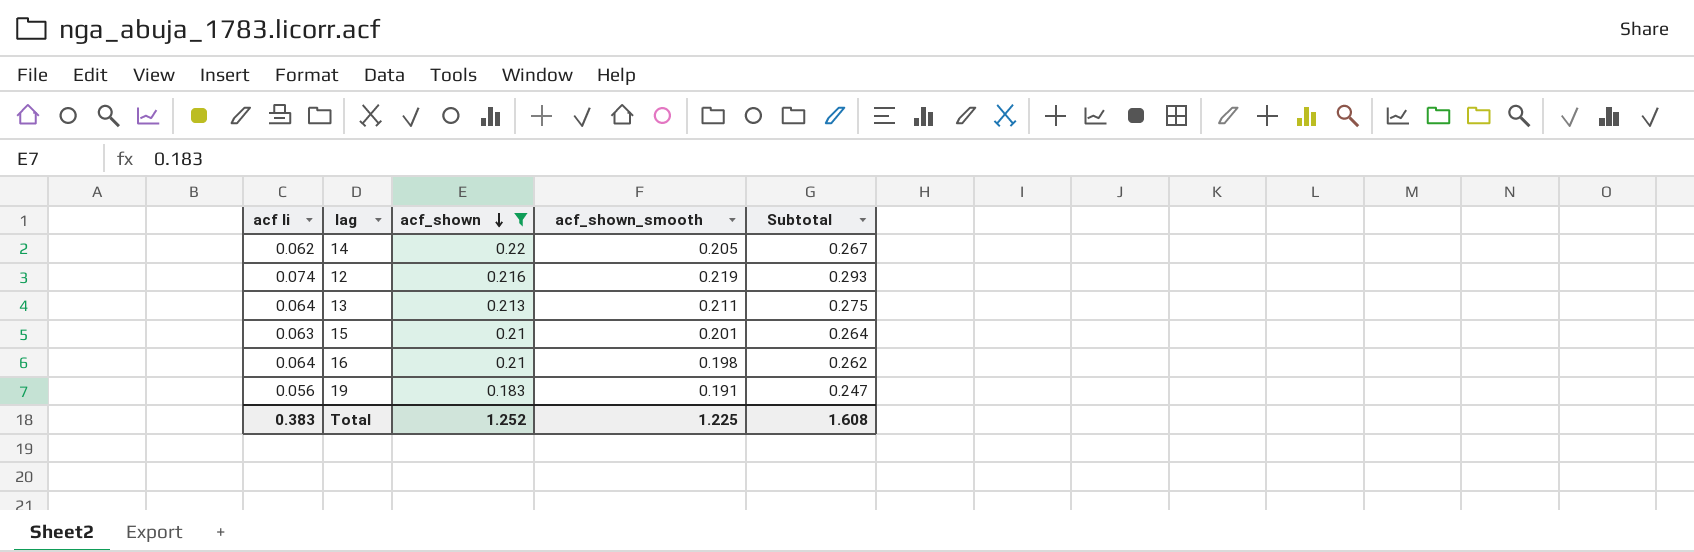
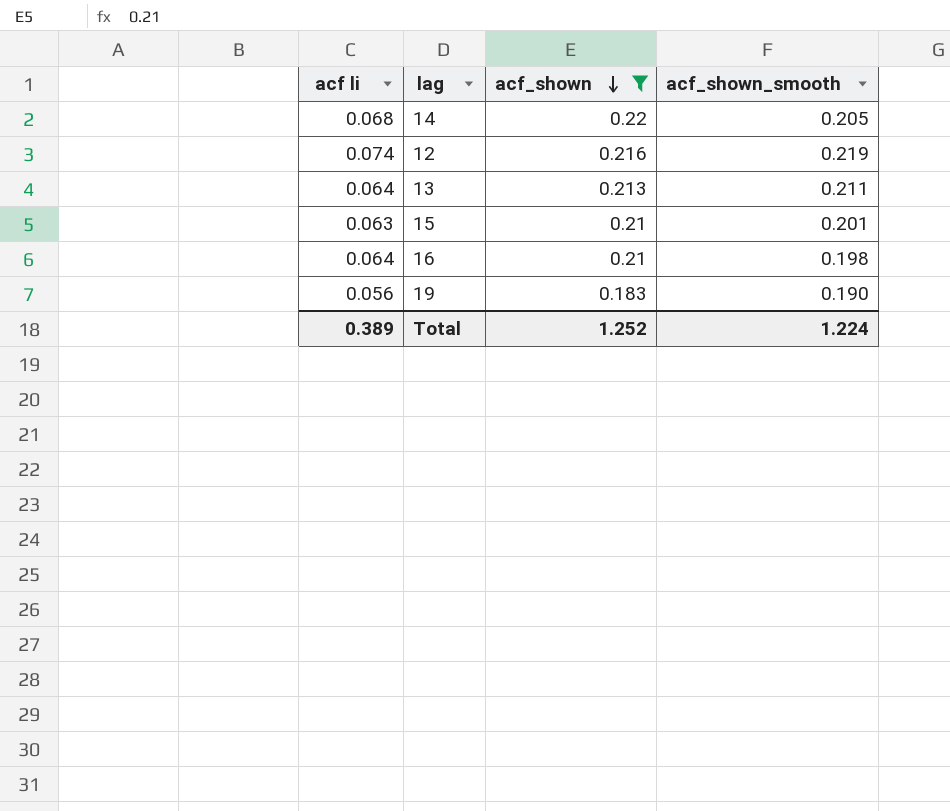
column Subtotal | formula: [acf li] + [acf_shown_smooth] -> none
14 | acf li: 0.062 -> 0.068
19 | acf_shown_smooth: 0.191 -> 0.190
Total | acf li: 0.383 -> 0.389
Total | acf_shown_smooth: 1.225 -> 1.224

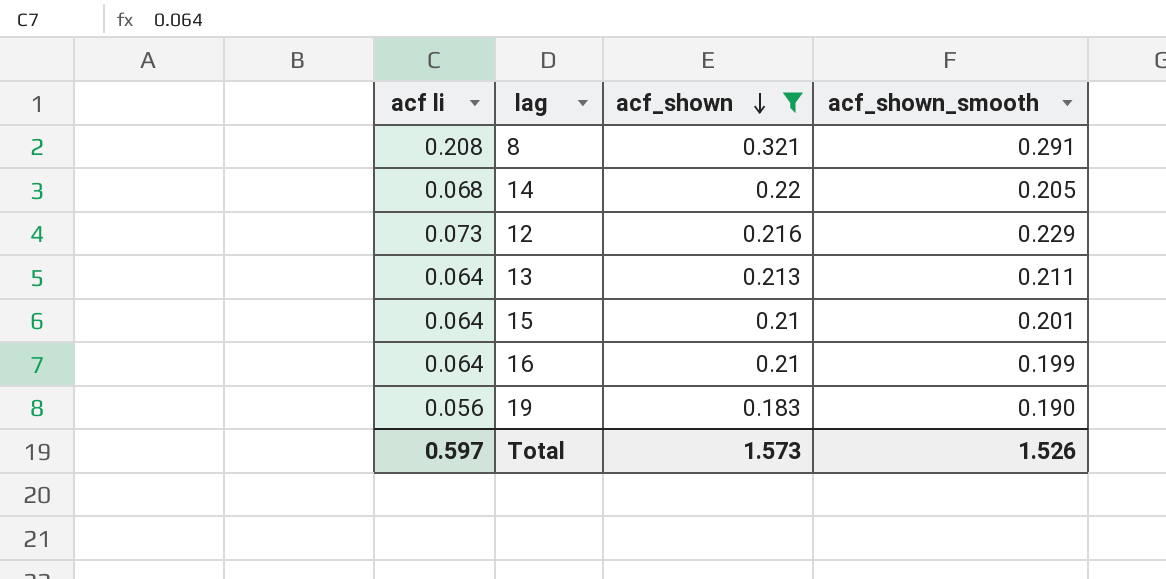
row 8: none -> 0.208 | 0.321 | 0.291
12 | acf li: 0.074 -> 0.073
12 | acf_shown_smooth: 0.219 -> 0.229
15 | acf li: 0.063 -> 0.064
16 | acf_shown_smooth: 0.198 -> 0.199
Total | acf li: 0.389 -> 0.597
Total | acf_shown: 1.252 -> 1.573
Total | acf_shown_smooth: 1.224 -> 1.526

